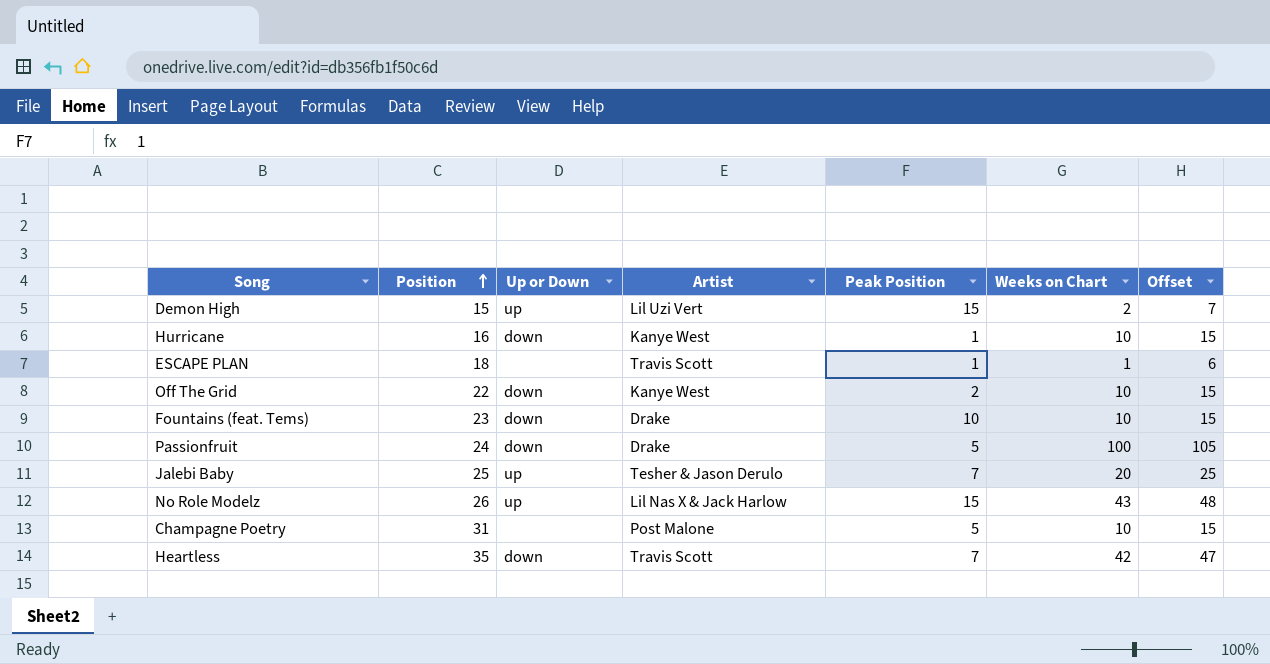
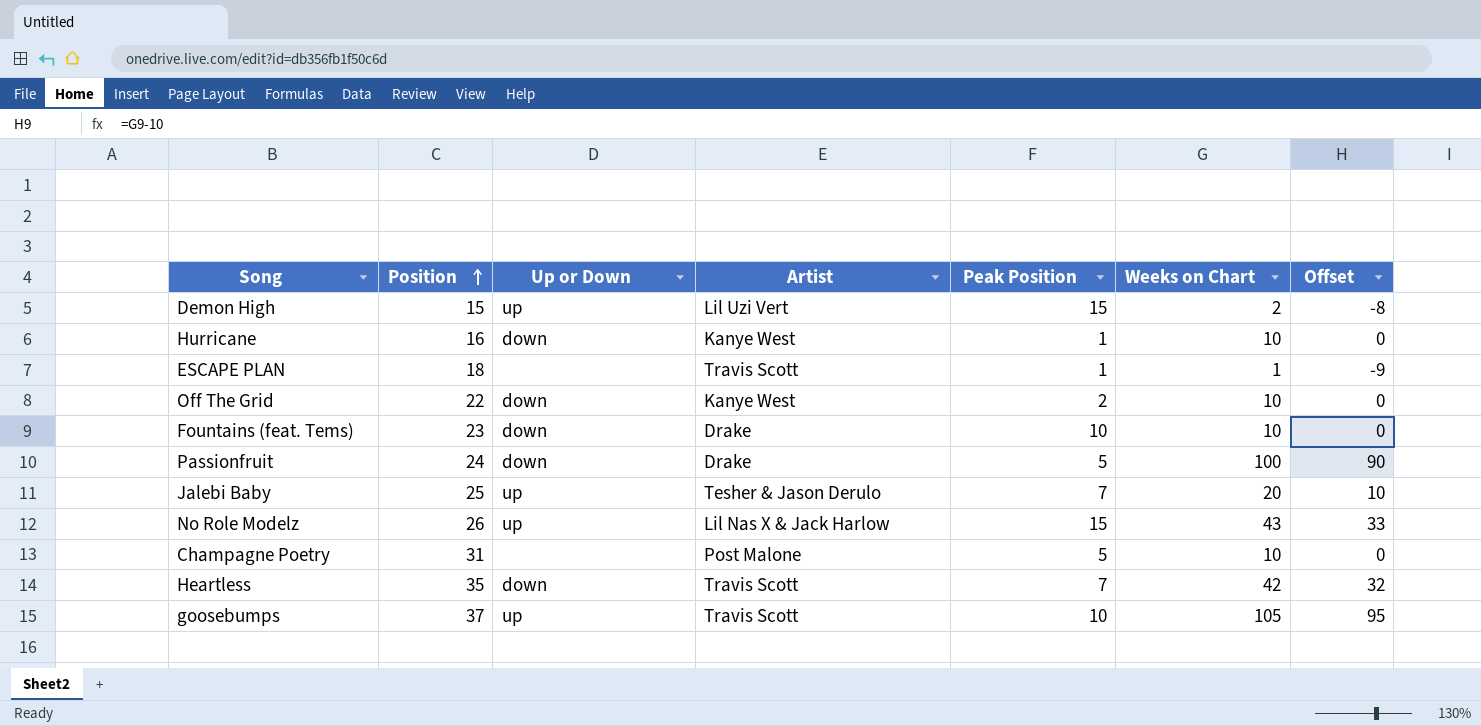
column Offset | formula: [Weeks on Chart] + 5 -> [Weeks on Chart] - 10
row goosebumps: none -> 37 | up | Travis Scott | 10 | 105 | 95

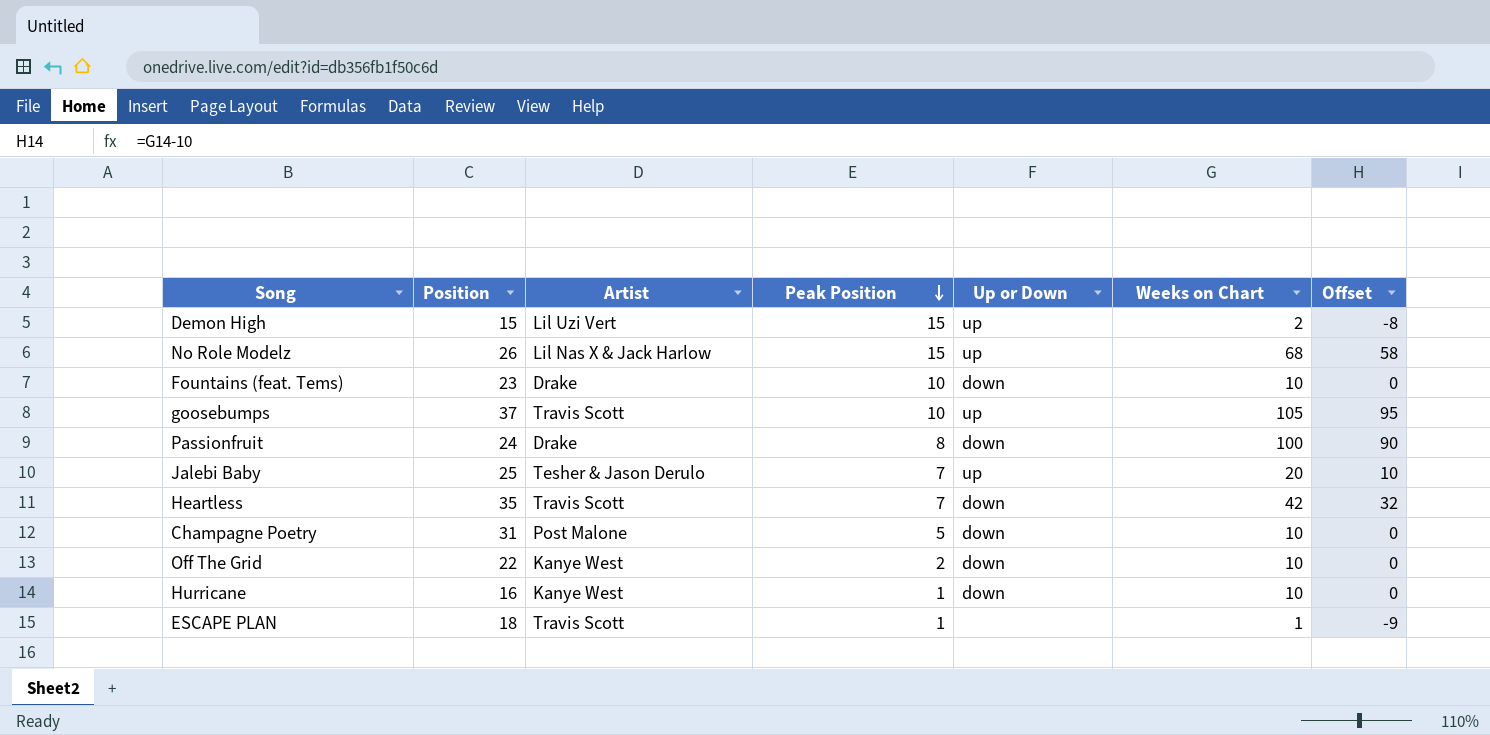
row order: Position ascending -> Peak Position descending
column Up or Down | position: 3 -> 5
No Role Modelz | Weeks on Chart: 43 -> 68
No Role Modelz | Offset: 33 -> 58
Passionfruit | Peak Position: 5 -> 8
Champagne Poetry | Up or Down: none -> down

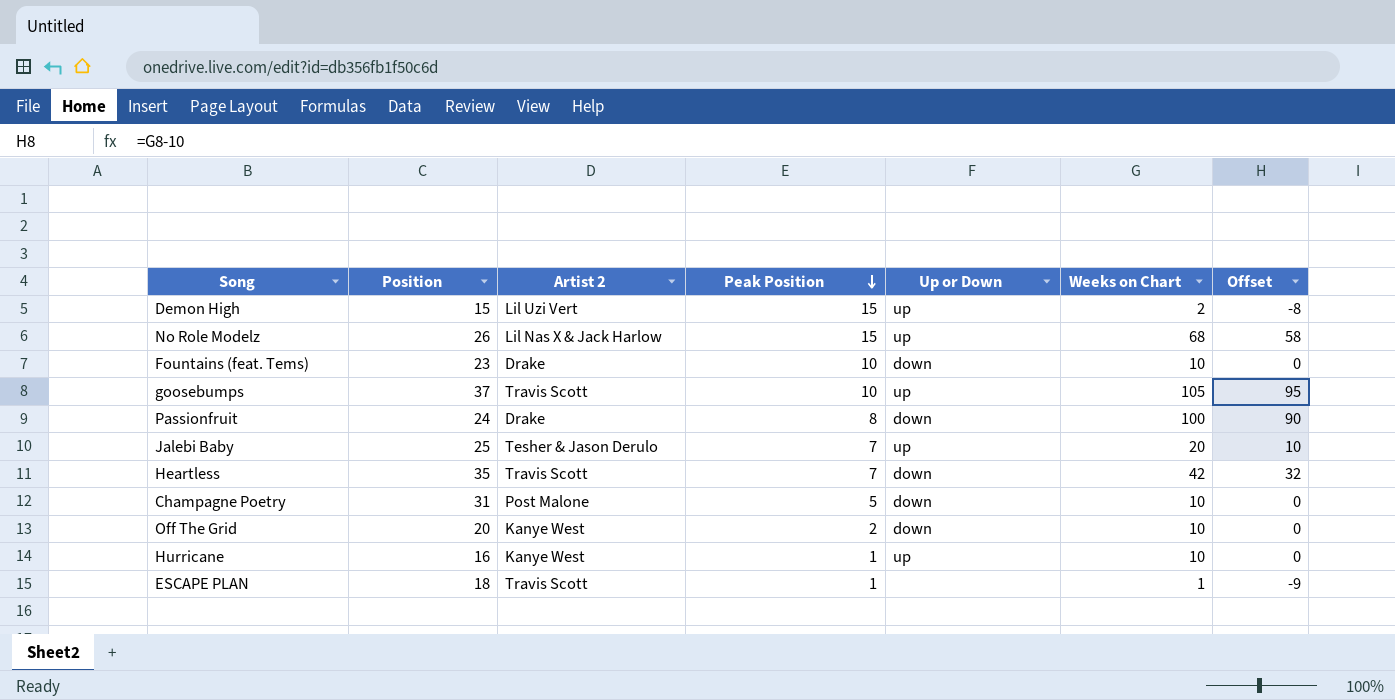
column name: Artist -> Artist 2
Off The Grid | Position: 22 -> 20
Hurricane | Up or Down: down -> up

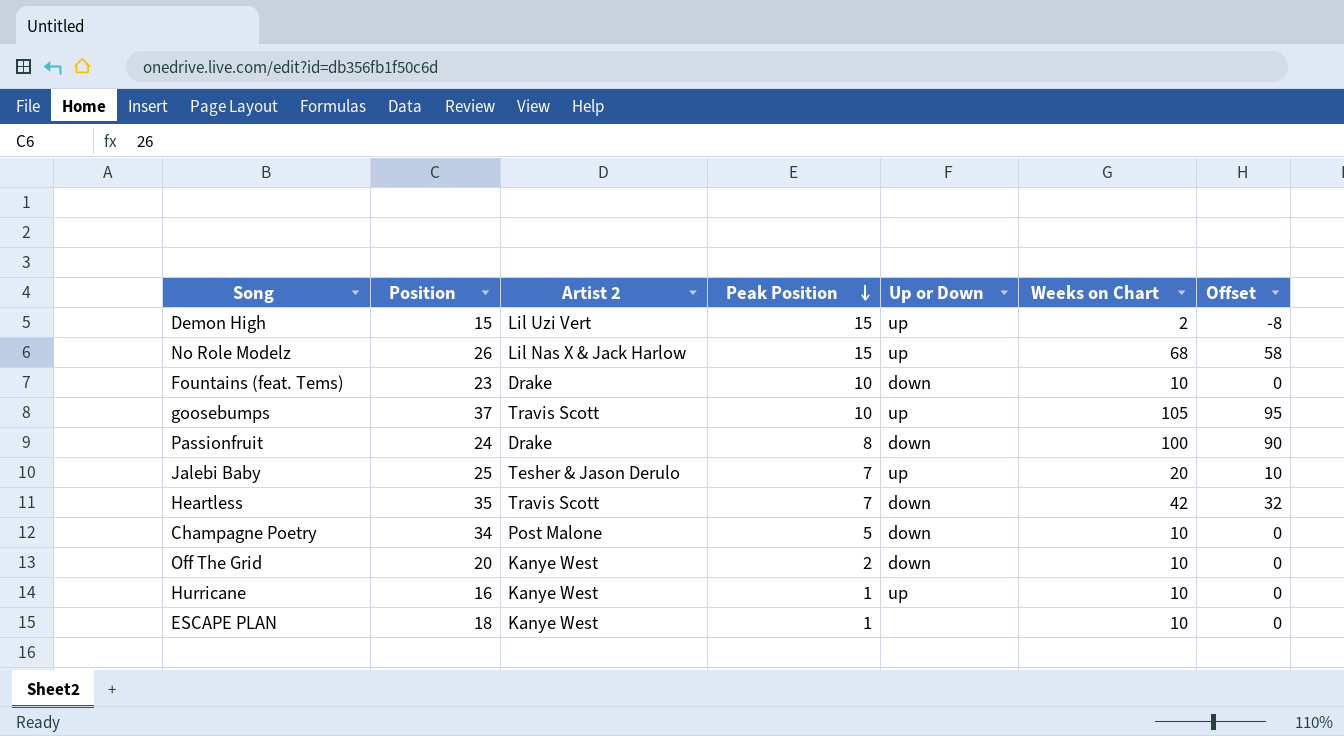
Champagne Poetry | Position: 31 -> 34
ESCAPE PLAN | Artist 2: Travis Scott -> Kanye West
ESCAPE PLAN | Weeks on Chart: 1 -> 10
ESCAPE PLAN | Offset: -9 -> 0

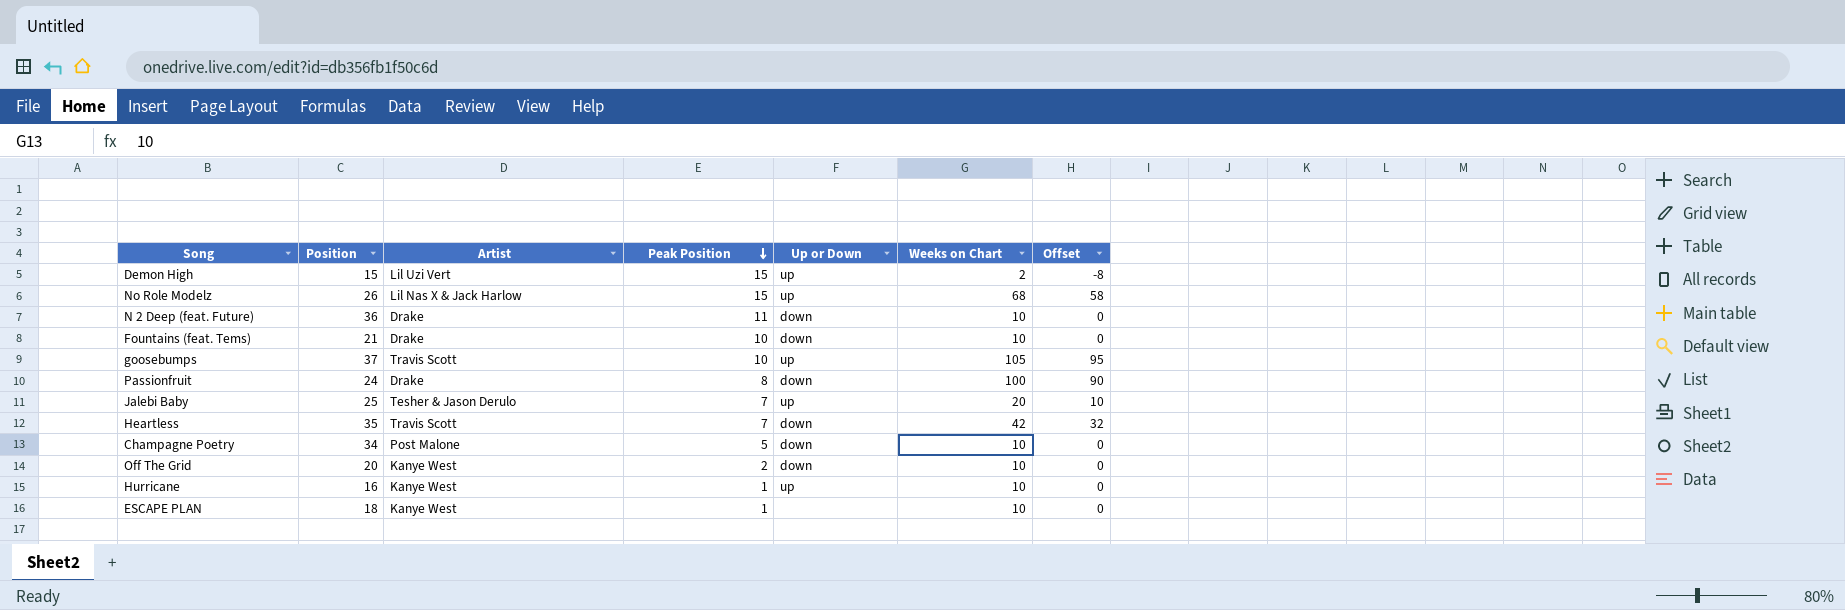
column name: Artist 2 -> Artist
row N 2 Deep (feat. Future): none -> 36 | Drake | 11 | down | 10 | 0
Fountains (feat. Tems) | Position: 23 -> 21

